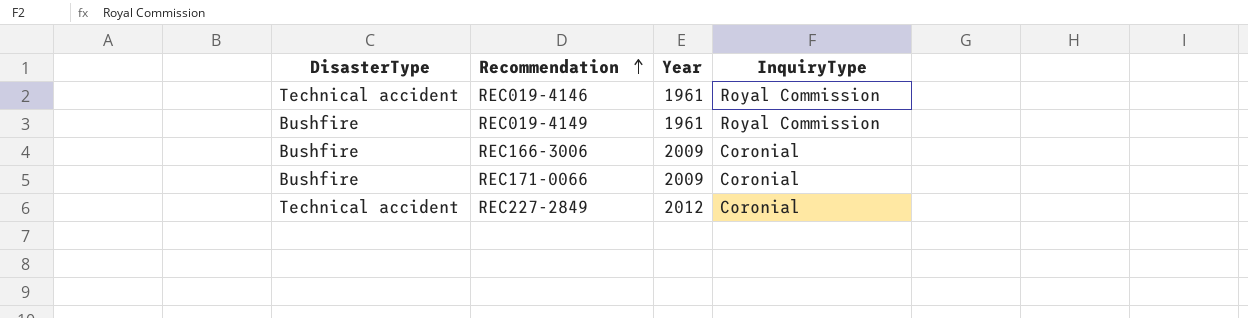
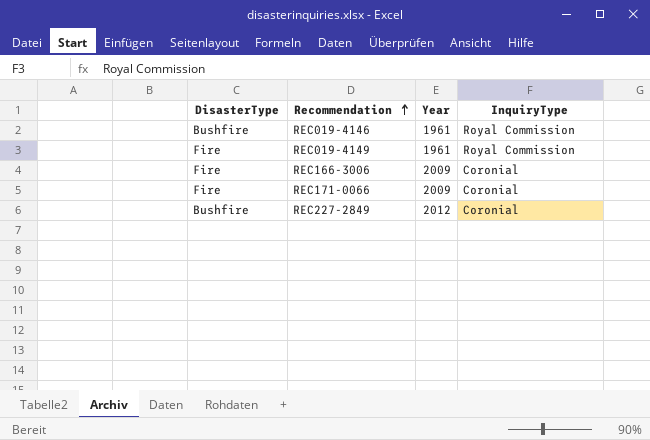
REC019-4146 | DisasterType: Technical accident -> Bushfire
REC019-4149 | DisasterType: Bushfire -> Fire
REC166-3006 | DisasterType: Bushfire -> Fire
REC171-0066 | DisasterType: Bushfire -> Fire
REC227-2849 | DisasterType: Technical accident -> Bushfire

